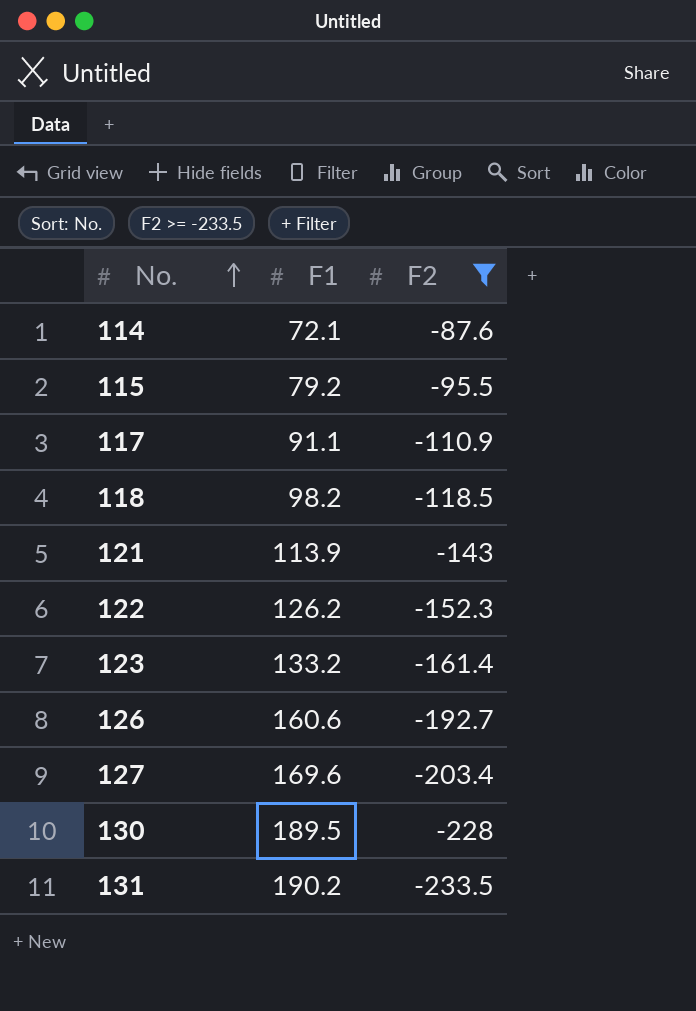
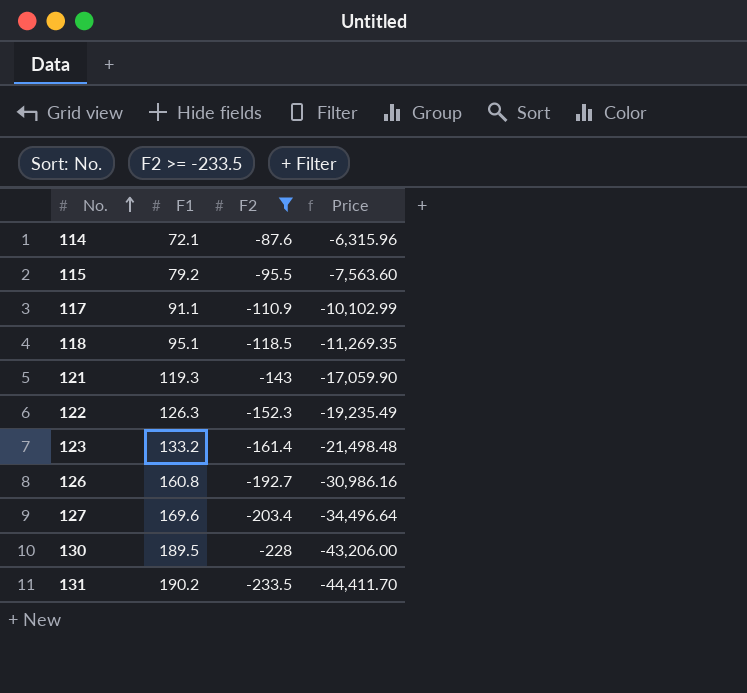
column Price | formula: none -> [F1] * [F2]
118 | F1: 98.2 -> 95.1
121 | F1: 113.9 -> 119.3
122 | F1: 126.2 -> 126.3
126 | F1: 160.6 -> 160.8

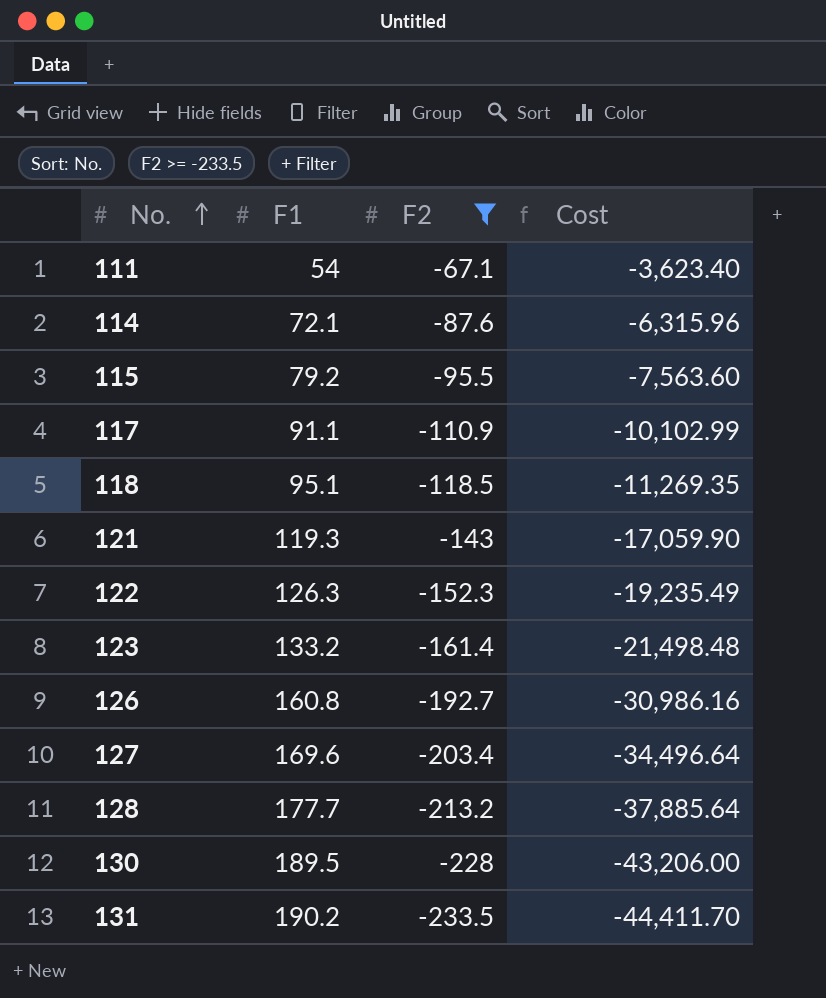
column name: Price -> Cost
row 111: none -> 54 | -67.1 | -3,623.40
row 128: none -> 177.7 | -213.2 | -37,885.64

